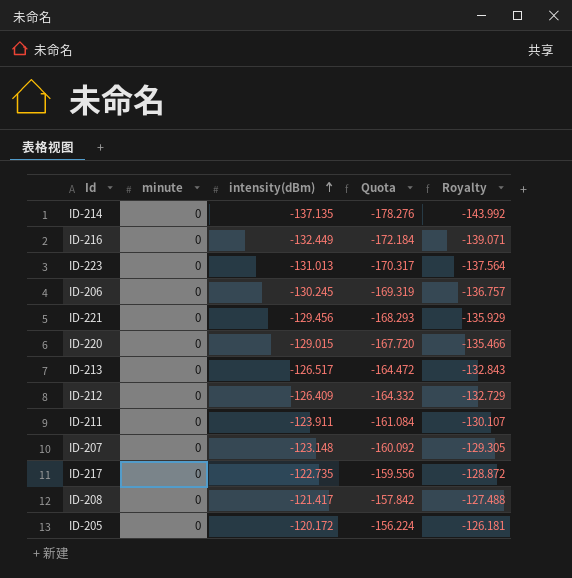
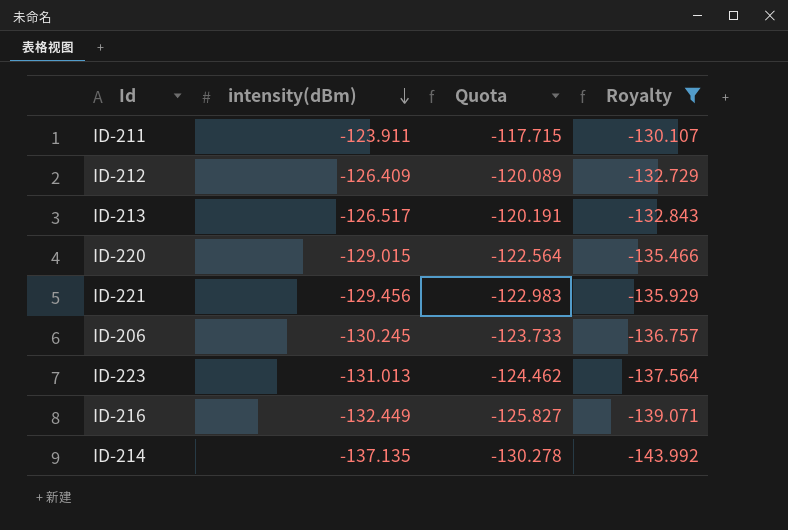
filter: none -> Royalty <= -130.107
row order: intensity(dBm) ascending -> intensity(dBm) descending
column minute | position: 2 -> none
column Quota | formula: [intensity(dBm)] * 1.3 -> [intensity(dBm)] * 0.95

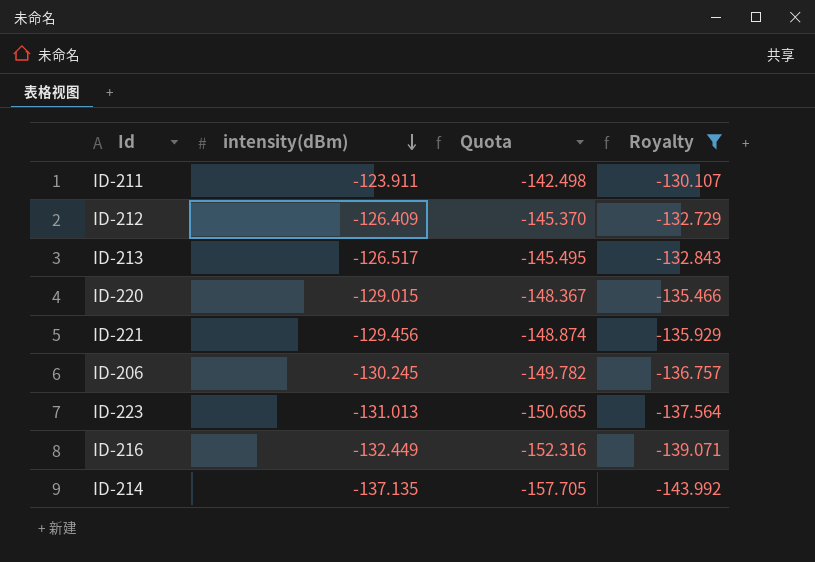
column Quota | formula: [intensity(dBm)] * 0.95 -> [intensity(dBm)] * 1.15

